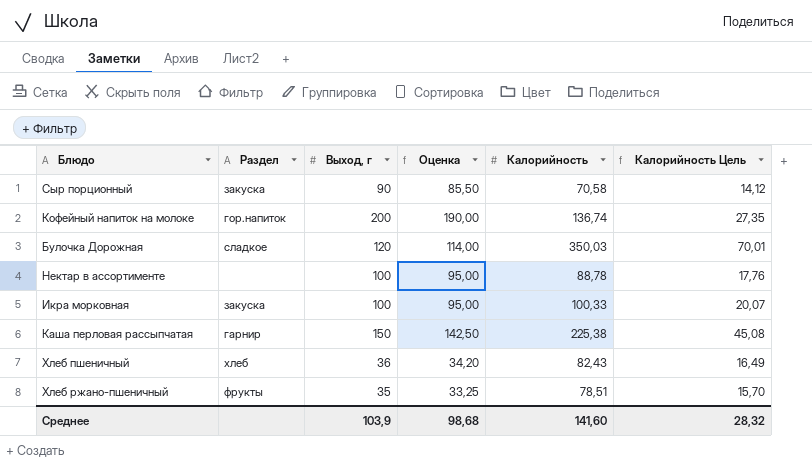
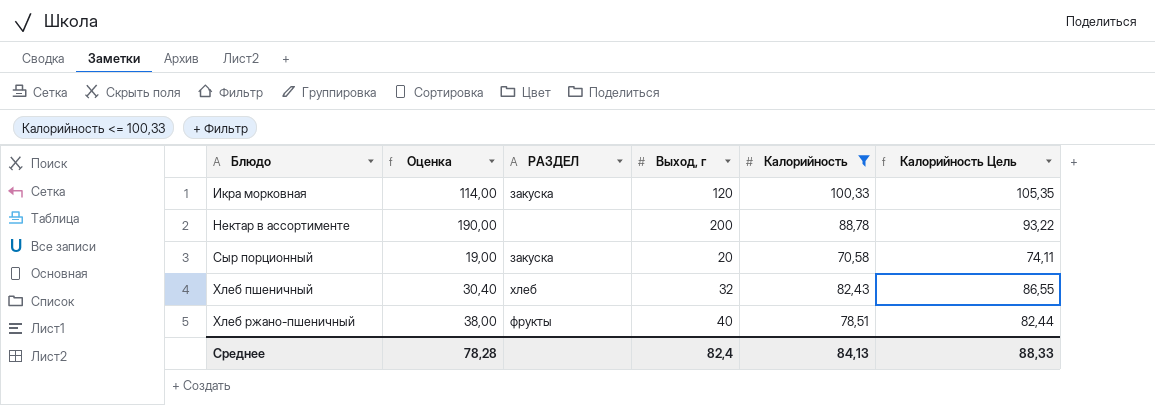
filter: none -> Калорийность <= 100,33
row order: none -> Блюдо ascending
column Оценка | position: 4 -> 2
column name: Раздел -> РАЗДЕЛ
column Калорийность Цель | formula: [Калорийность] * 0,2 -> [Калорийность] * 1,05
Икра морковная | Оценка: 95,00 -> 114,00
Икра морковная | Выход, г: 100 -> 120
Нектар в ассортименте | Оценка: 95,00 -> 190,00
Нектар в ассортименте | Выход, г: 100 -> 200
Сыр порционный | Оценка: 85,50 -> 19,00
Сыр порционный | Выход, г: 90 -> 20
Хлеб пшеничный | Оценка: 34,20 -> 30,40
Хлеб пшеничный | Выход, г: 36 -> 32
Хлеб ржано-пшеничный | Оценка: 33,25 -> 38,00
Хлеб ржано-пшеничный | Выход, г: 35 -> 40
Среднее | Оценка: 98,68 -> 78,28
Среднее | Выход, г: 103,9 -> 82,4
Среднее | Калорийность: 141,60 -> 84,13
Среднее | Калорийность Цель: 28,32 -> 88,33

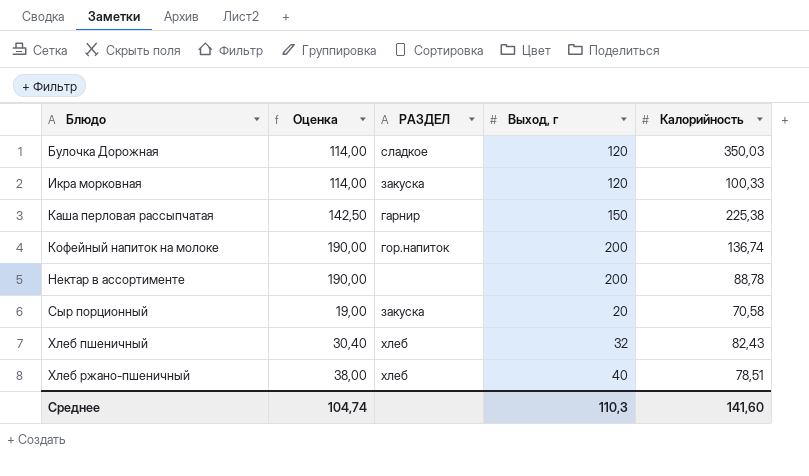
filter: Калорийность <= 100,33 -> none
column Калорийность Цель | formula: [Калорийность] * 1,05 -> none
Хлеб ржано-пшеничный | РАЗДЕЛ: фрукты -> хлеб
Среднее | Оценка: 78,28 -> 104,74
Среднее | Выход, г: 82,4 -> 110,3
Среднее | Калорийность: 84,13 -> 141,60

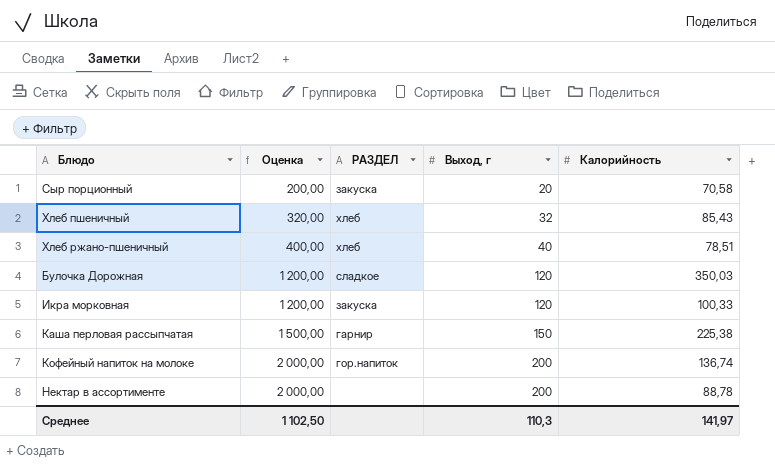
row order: Блюдо ascending -> Оценка ascending
column Оценка | formula: [Выход, г] * 0,95 -> [Выход, г] * 10
Хлеб пшеничный | Калорийность: 82,43 -> 85,43
Среднее | Оценка: 104,74 -> 1 102,50
Среднее | Калорийность: 141,60 -> 141,97

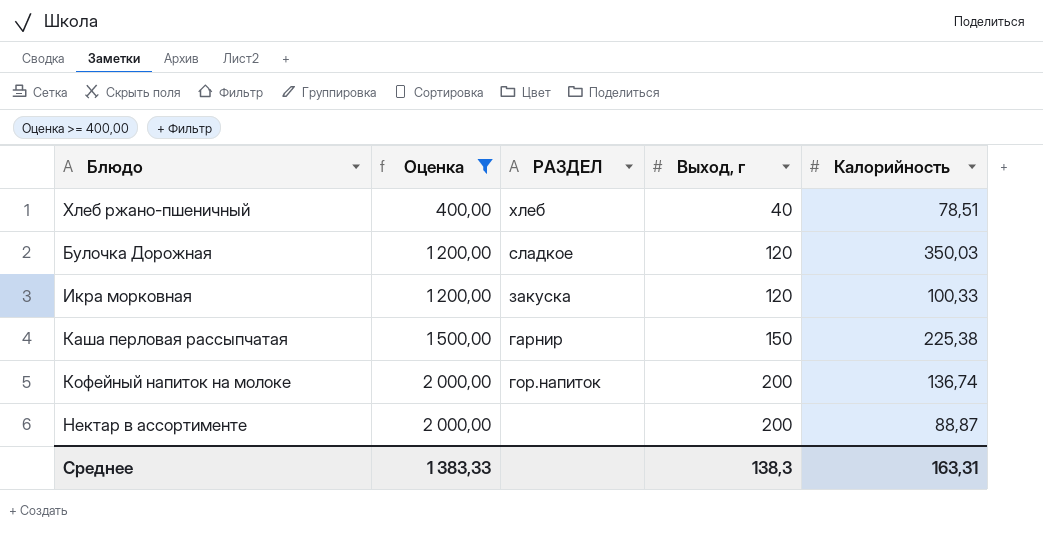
filter: none -> Оценка >= 400,00
Нектар в ассортименте | Калорийность: 88,78 -> 88,87
Среднее | Оценка: 1 102,50 -> 1 383,33
Среднее | Выход, г: 110,3 -> 138,3
Среднее | Калорийность: 141,97 -> 163,31

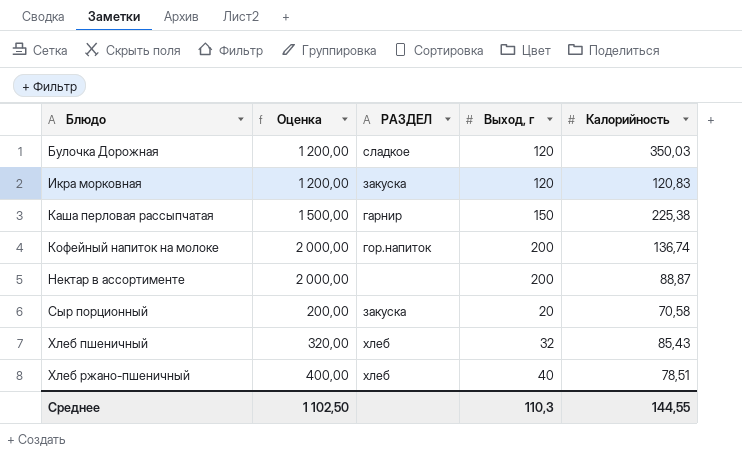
filter: Оценка >= 400,00 -> none
row order: Оценка ascending -> Блюдо ascending
Икра морковная | Калорийность: 100,33 -> 120,83
Среднее | Оценка: 1 383,33 -> 1 102,50
Среднее | Выход, г: 138,3 -> 110,3
Среднее | Калорийность: 163,31 -> 144,55

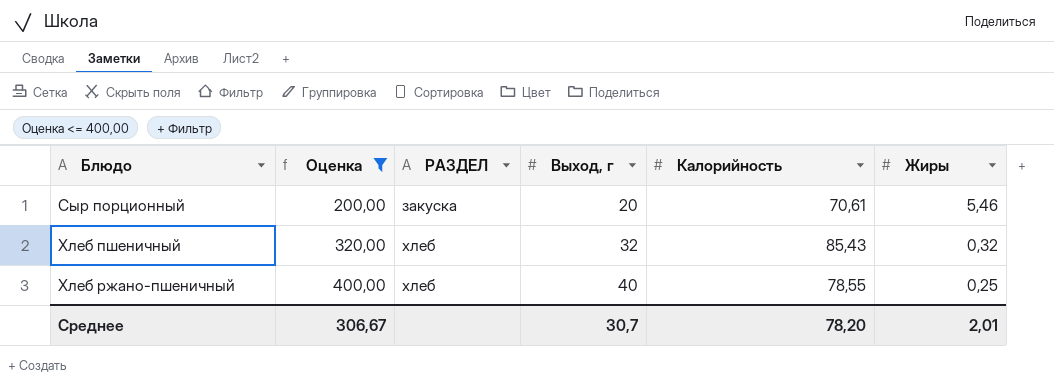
filter: none -> Оценка <= 400,00
column Жиры | position: none -> 6
Сыр порционный | Калорийность: 70,58 -> 70,61
Хлеб ржано-пшеничный | Калорийность: 78,51 -> 78,55
Среднее | Оценка: 1 102,50 -> 306,67
Среднее | Выход, г: 110,3 -> 30,7
Среднее | Калорийность: 144,55 -> 78,20

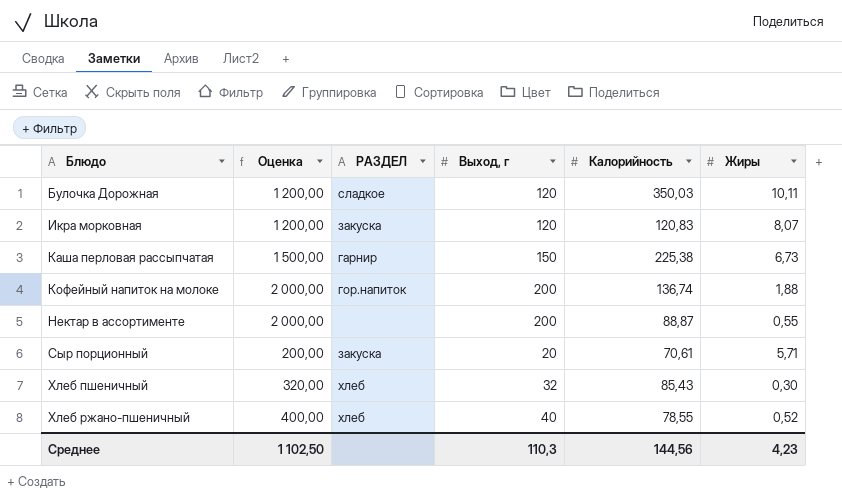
filter: Оценка <= 400,00 -> none
Сыр порционный | Жиры: 5,46 -> 5,71
Хлеб пшеничный | Жиры: 0,32 -> 0,30
Хлеб ржано-пшеничный | Жиры: 0,25 -> 0,52
Среднее | Оценка: 306,67 -> 1 102,50
Среднее | Выход, г: 30,7 -> 110,3
Среднее | Калорийность: 78,20 -> 144,56
Среднее | Жиры: 2,01 -> 4,23

